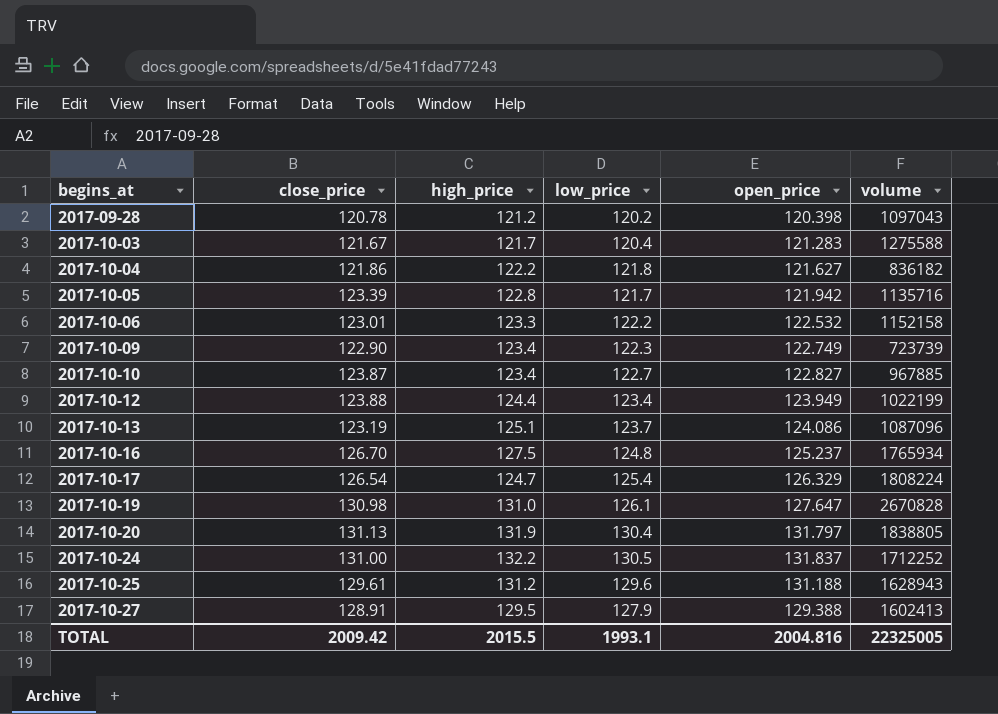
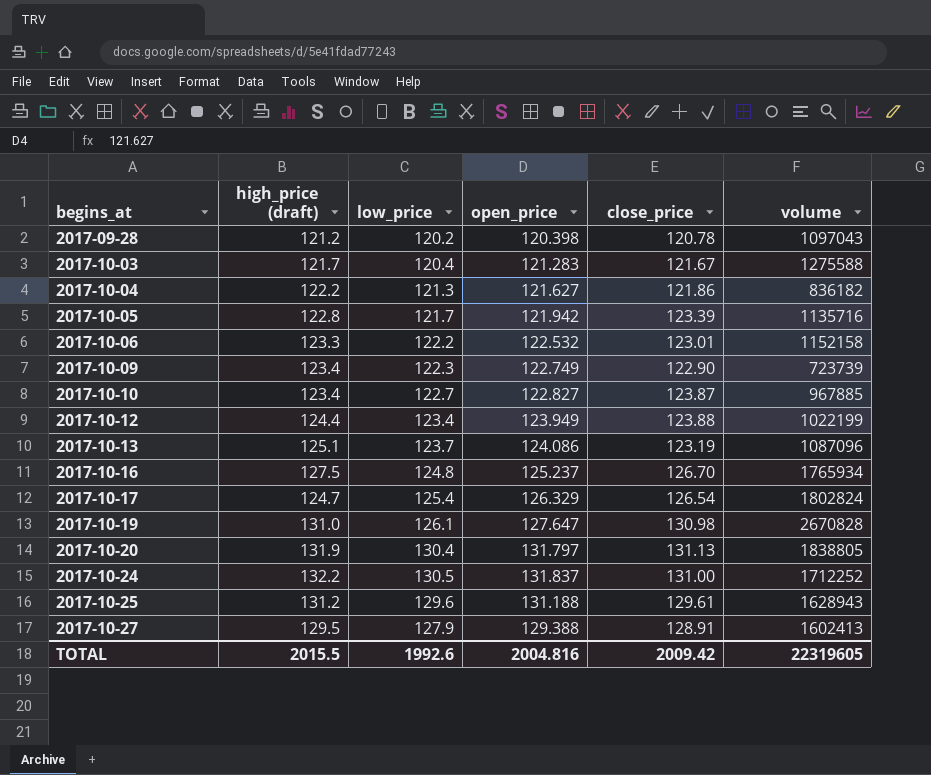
column name: high_price -> high_price (draft)
column close_price | position: 2 -> 5
2017-10-04 | low_price: 121.8 -> 121.3
2017-10-17 | volume: 1808224 -> 1802824
TOTAL | low_price: 1993.1 -> 1992.6
TOTAL | volume: 22325005 -> 22319605

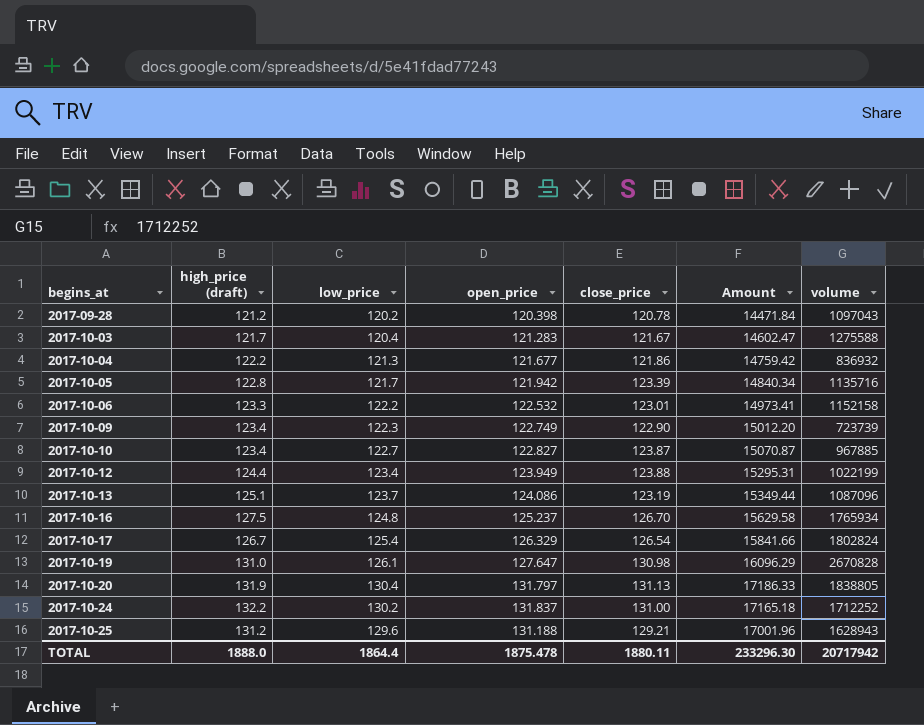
column Amount | formula: none -> [low_price] * [open_price]
row 2017-10-27: 129.5 | 127.9 | 129.388 | 128.91 | 1602413 -> none
2017-10-04 | open_price: 121.627 -> 121.677
2017-10-04 | volume: 836182 -> 836932
2017-10-17 | high_price (draft): 124.7 -> 126.7
2017-10-24 | low_price: 130.5 -> 130.2
2017-10-25 | close_price: 129.61 -> 129.21
TOTAL | high_price (draft): 2015.5 -> 1888.0
TOTAL | low_price: 1992.6 -> 1864.4
TOTAL | open_price: 2004.816 -> 1875.478
TOTAL | close_price: 2009.42 -> 1880.11
TOTAL | volume: 22319605 -> 20717942

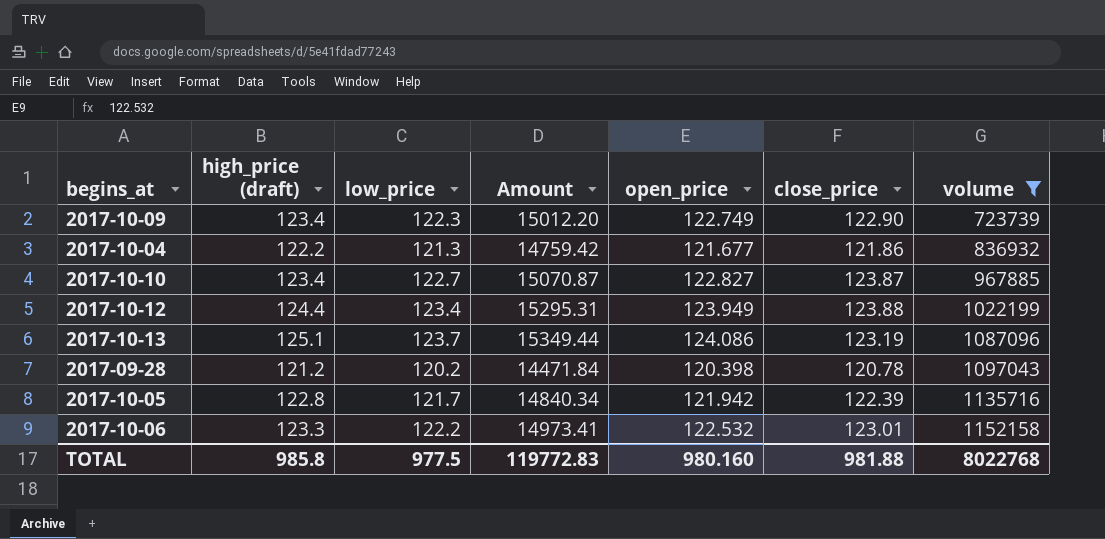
filter: none -> volume <= 1152158
row order: begins_at ascending -> volume ascending
column Amount | position: 6 -> 4
2017-10-05 | close_price: 123.39 -> 122.39
TOTAL | high_price (draft): 1888.0 -> 985.8
TOTAL | low_price: 1864.4 -> 977.5
TOTAL | Amount: 233296.30 -> 119772.83
TOTAL | open_price: 1875.478 -> 980.160
TOTAL | close_price: 1880.11 -> 981.88
TOTAL | volume: 20717942 -> 8022768

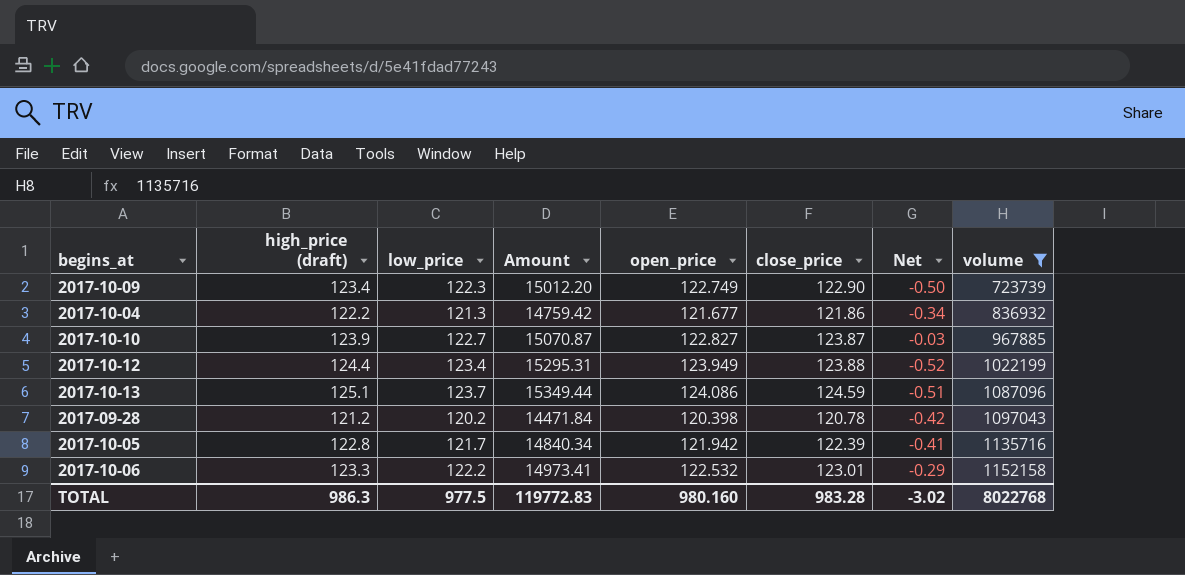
column Net | formula: none -> [close_price] - [high_price (draft)]
2017-10-10 | high_price (draft): 123.4 -> 123.9
2017-10-13 | close_price: 123.19 -> 124.59
TOTAL | high_price (draft): 985.8 -> 986.3
TOTAL | close_price: 981.88 -> 983.28

